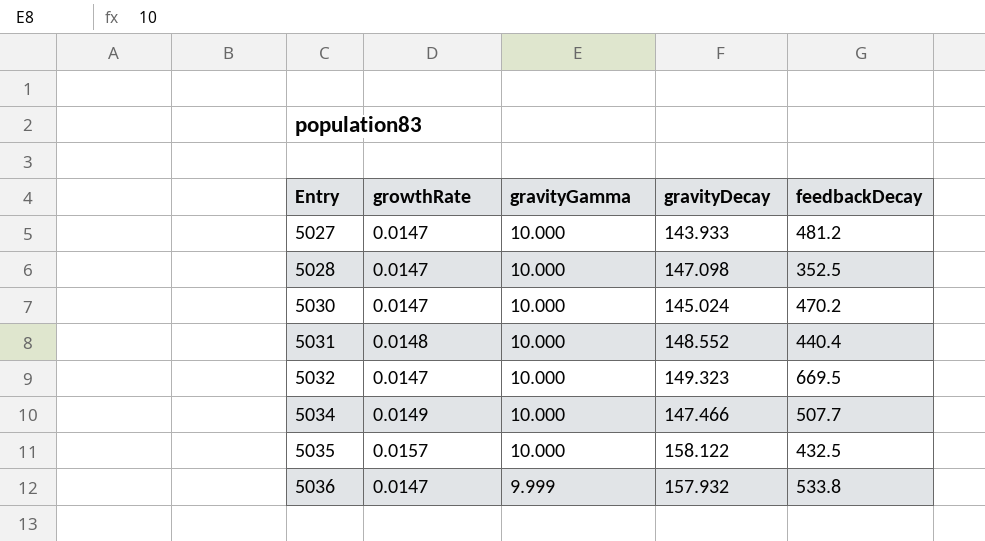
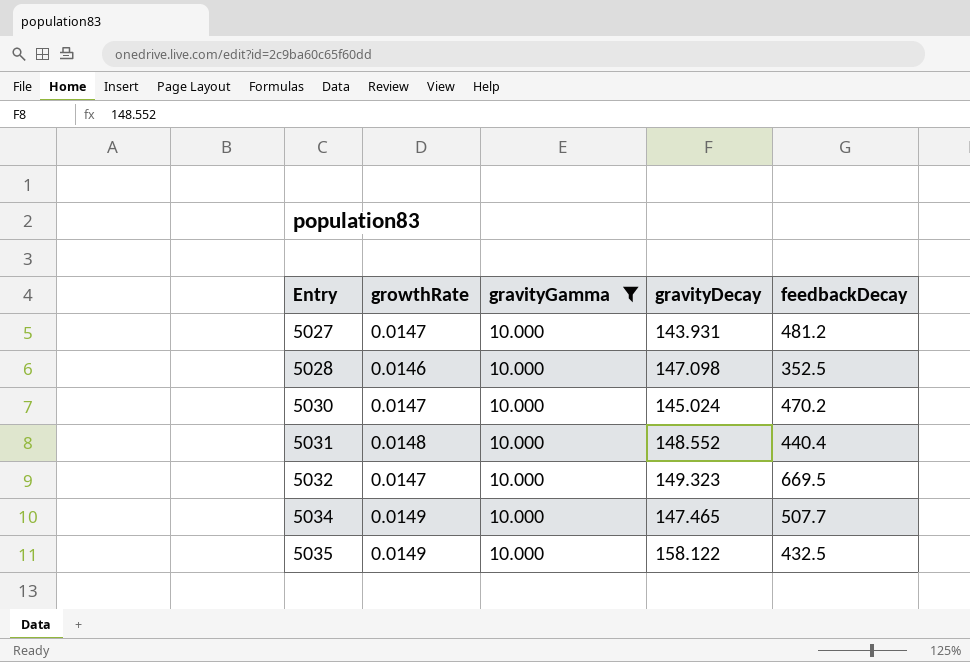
filter: none -> gravityGamma = 10.000
5027 | gravityDecay: 143.933 -> 143.931
5028 | growthRate: 0.0147 -> 0.0146
5034 | gravityDecay: 147.466 -> 147.465
5035 | growthRate: 0.0157 -> 0.0149

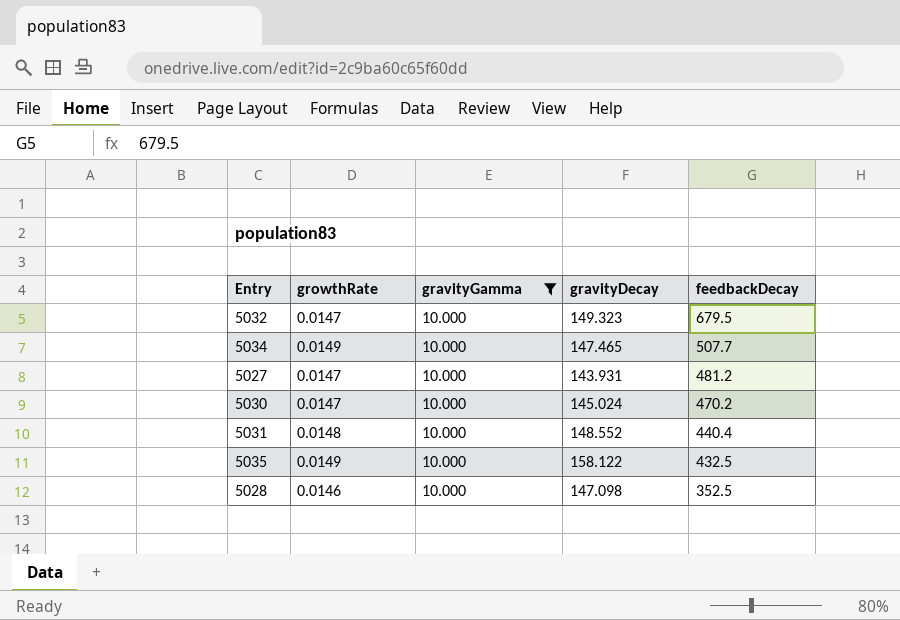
row order: Entry ascending -> feedbackDecay descending
5032 | feedbackDecay: 669.5 -> 679.5

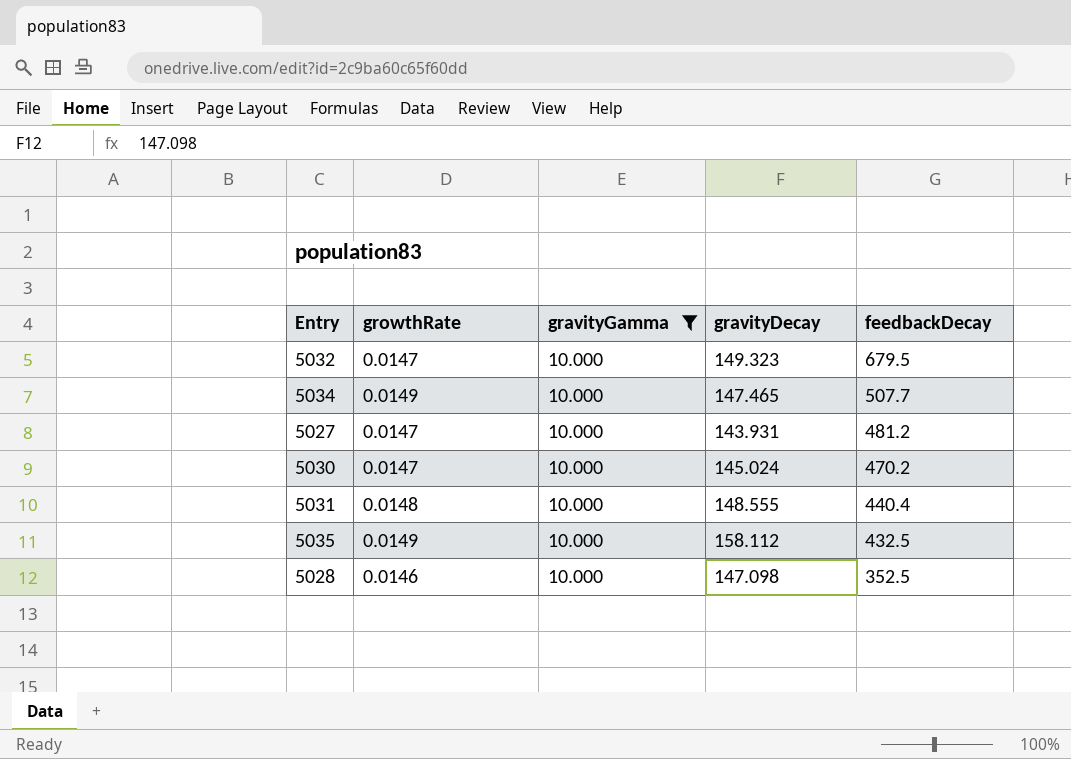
5031 | gravityDecay: 148.552 -> 148.555
5035 | gravityDecay: 158.122 -> 158.112

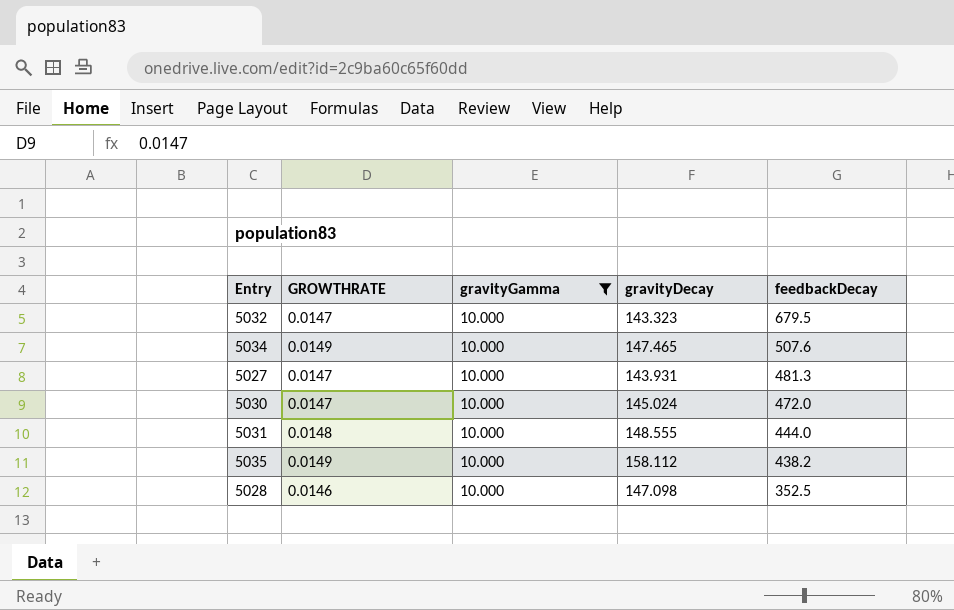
column name: growthRate -> GROWTHRATE
5032 | gravityDecay: 149.323 -> 143.323
5034 | feedbackDecay: 507.7 -> 507.6
5027 | feedbackDecay: 481.2 -> 481.3
5030 | feedbackDecay: 470.2 -> 472.0
5031 | feedbackDecay: 440.4 -> 444.0
5035 | feedbackDecay: 432.5 -> 438.2

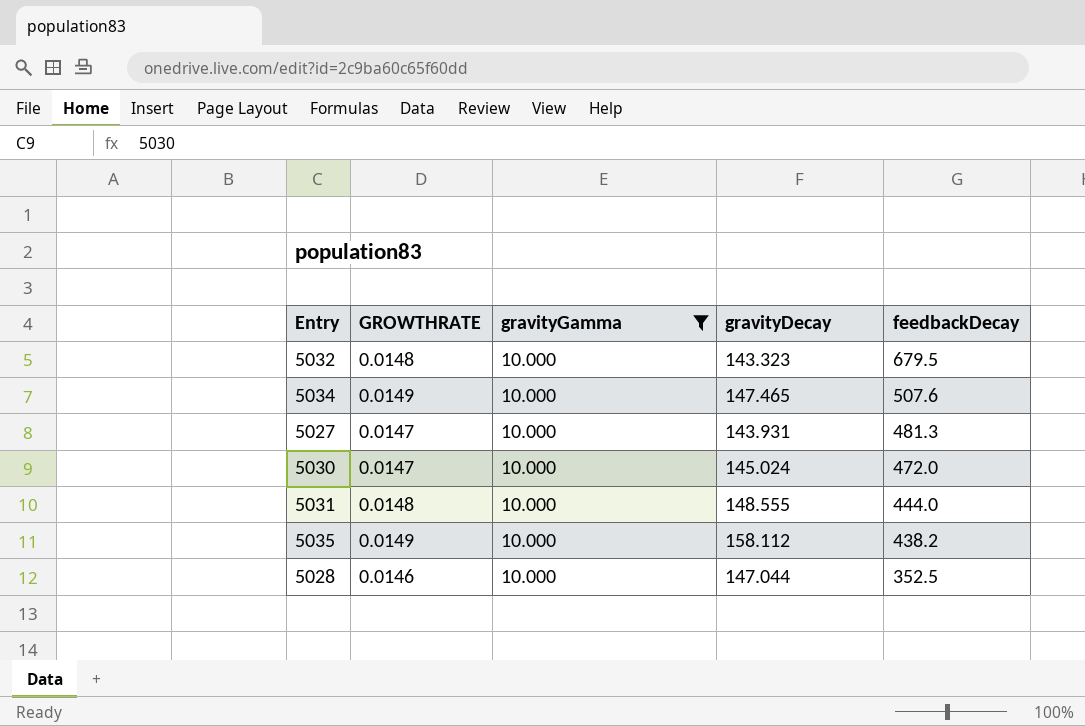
5032 | GROWTHRATE: 0.0147 -> 0.0148
5028 | gravityDecay: 147.098 -> 147.044

